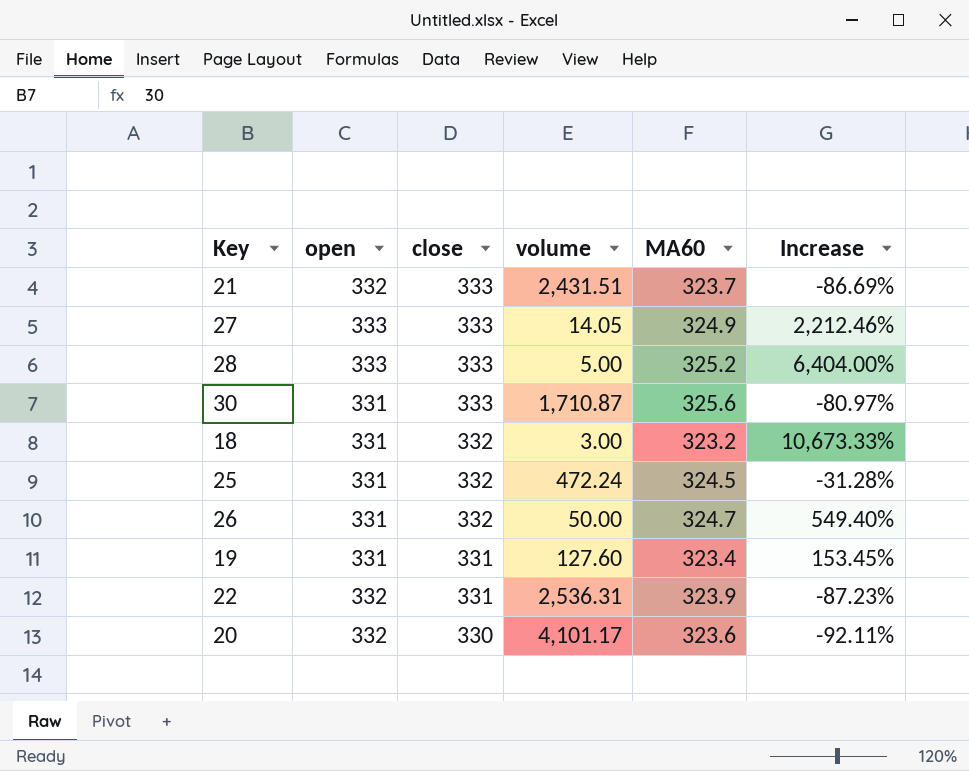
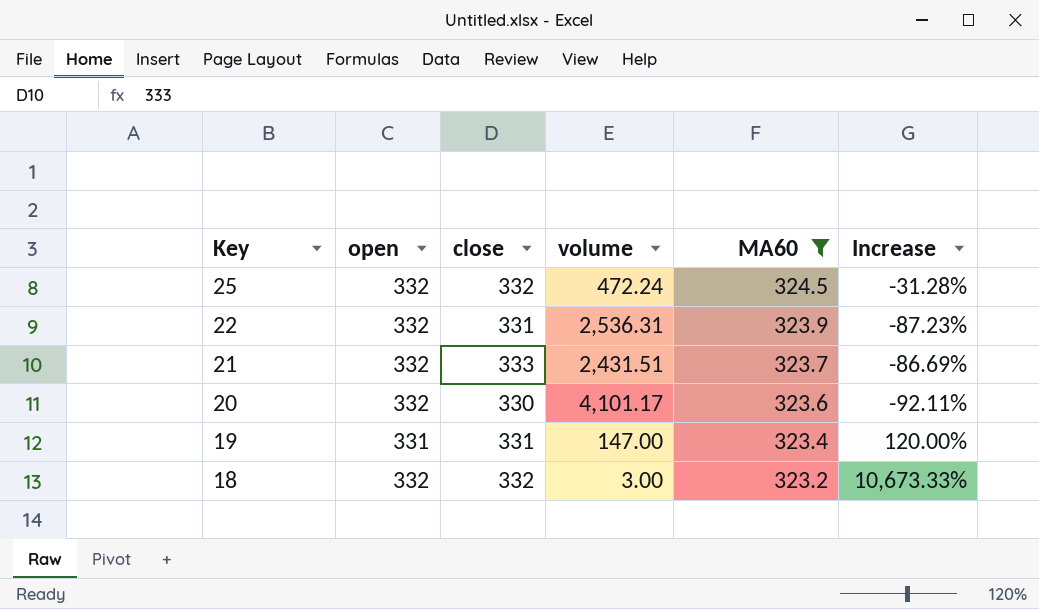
filter: none -> MA60 <= 324.5
row order: close descending -> Key descending
25 | open: 331 -> 332
19 | volume: 127.60 -> 147.00
19 | Increase: 153.45% -> 120.00%
18 | open: 331 -> 332

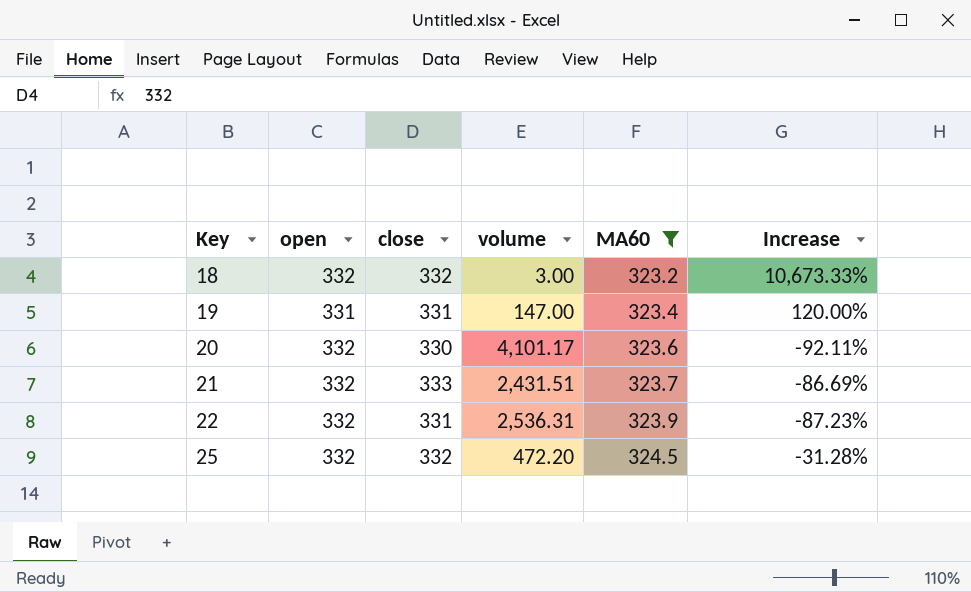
row order: Key descending -> Key ascending
25 | volume: 472.24 -> 472.20

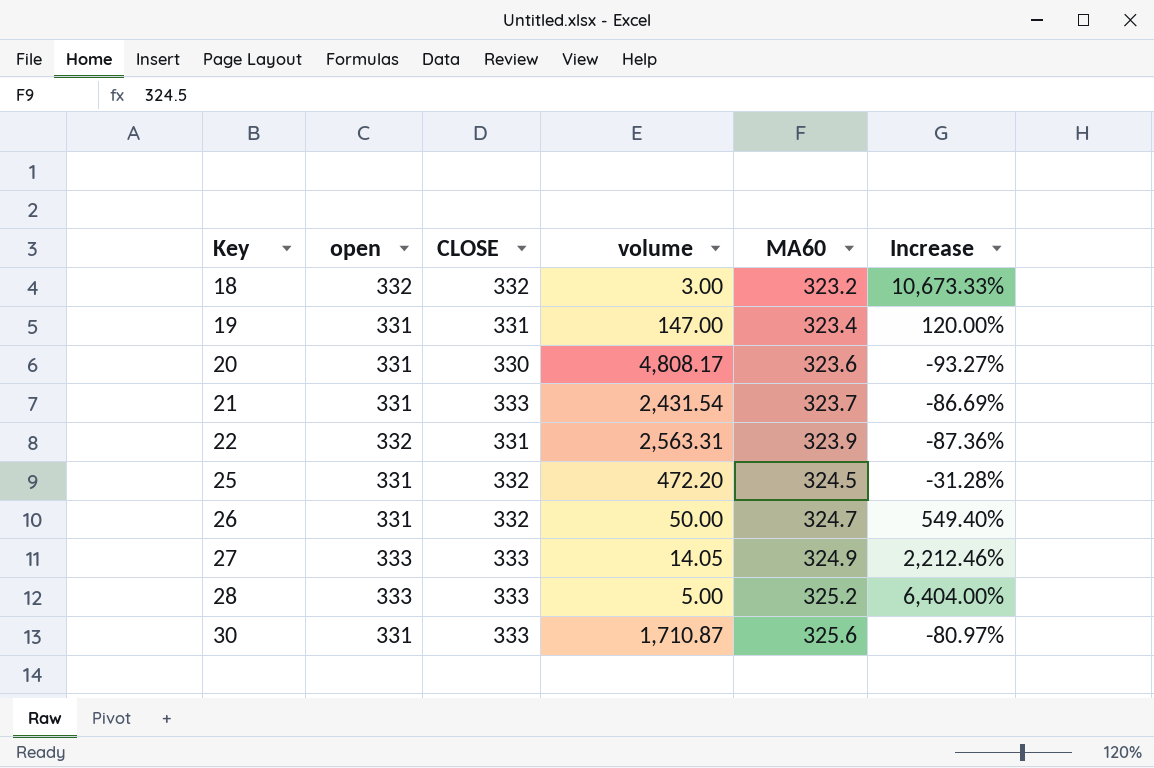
filter: MA60 <= 324.5 -> none
column name: close -> CLOSE
20 | open: 332 -> 331
20 | volume: 4,101.17 -> 4,808.17
20 | Increase: -92.11% -> -93.27%
21 | open: 332 -> 331
21 | volume: 2,431.51 -> 2,431.54
22 | volume: 2,536.31 -> 2,563.31
22 | Increase: -87.23% -> -87.36%
25 | open: 332 -> 331

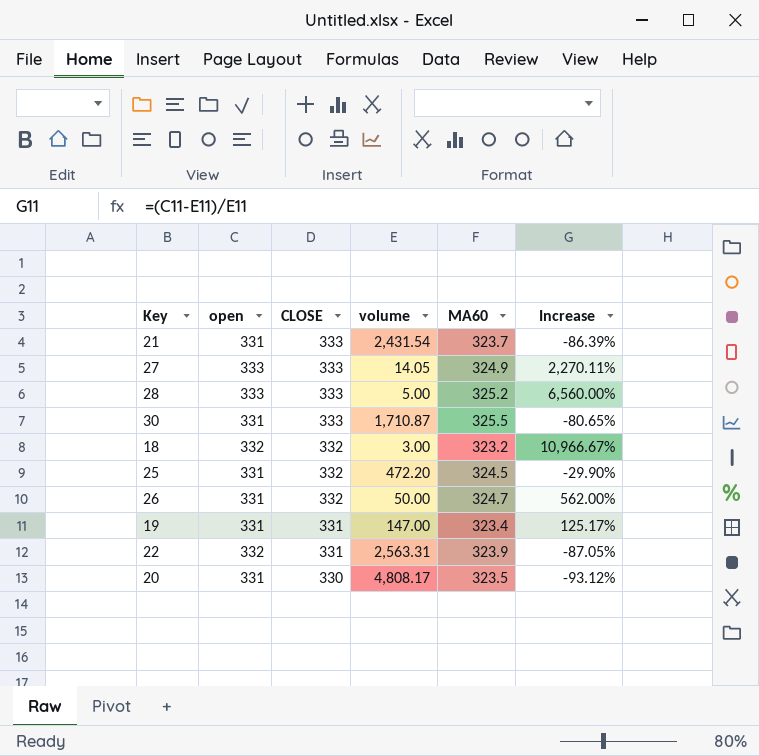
row order: Key ascending -> CLOSE descending
column Increase | formula: ([MA60] - [volume]) / [volume] -> ([open] - [volume]) / [volume]
30 | MA60: 325.6 -> 325.5
20 | MA60: 323.6 -> 323.5

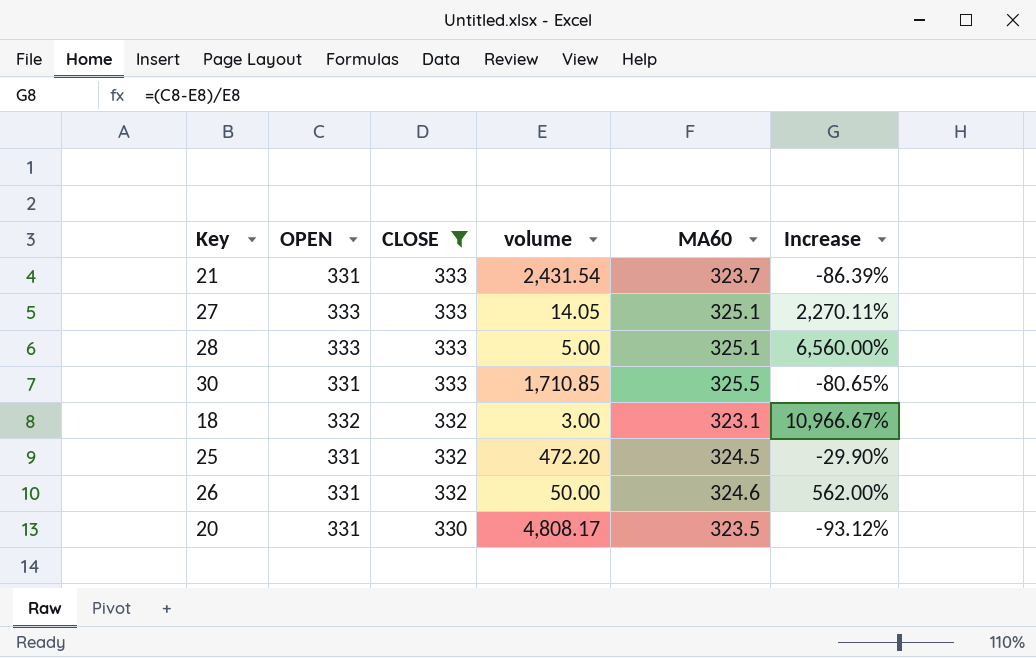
filter: none -> CLOSE != 331
column name: open -> OPEN
27 | MA60: 324.9 -> 325.1
28 | MA60: 325.2 -> 325.1
30 | volume: 1,710.87 -> 1,710.85
18 | MA60: 323.2 -> 323.1
26 | MA60: 324.7 -> 324.6

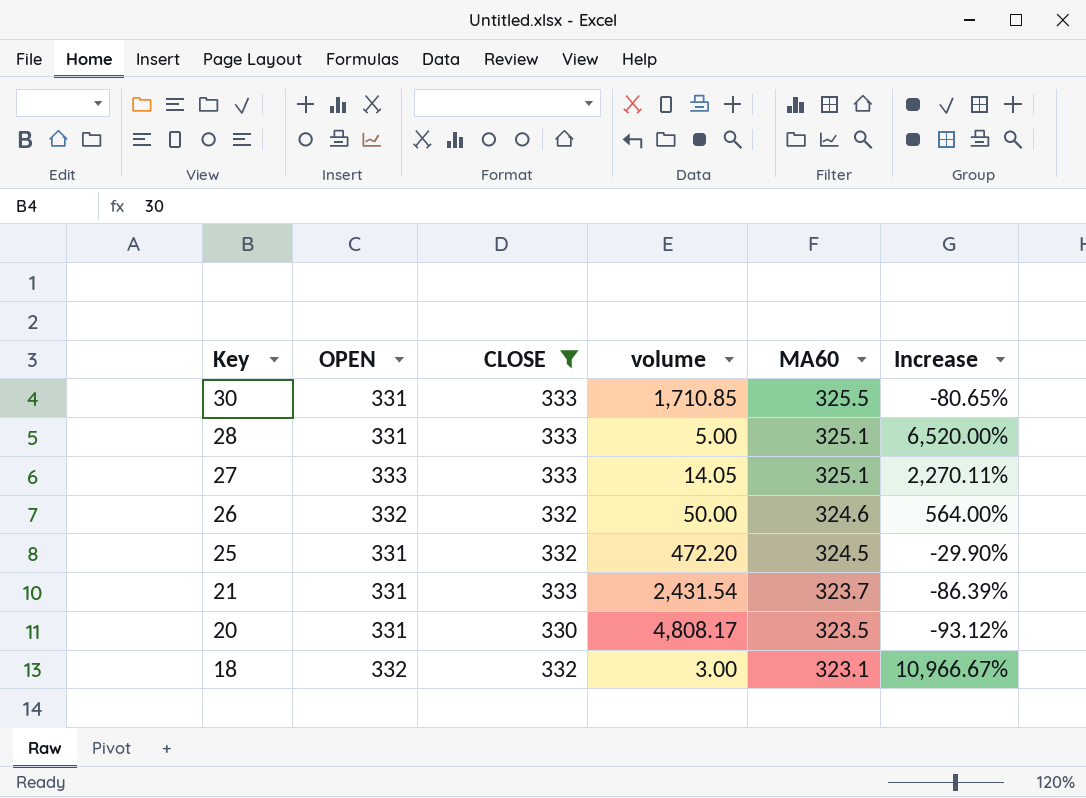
row order: CLOSE descending -> Key descending
28 | OPEN: 333 -> 331
28 | Increase: 6,560.00% -> 6,520.00%
26 | OPEN: 331 -> 332
26 | Increase: 562.00% -> 564.00%

